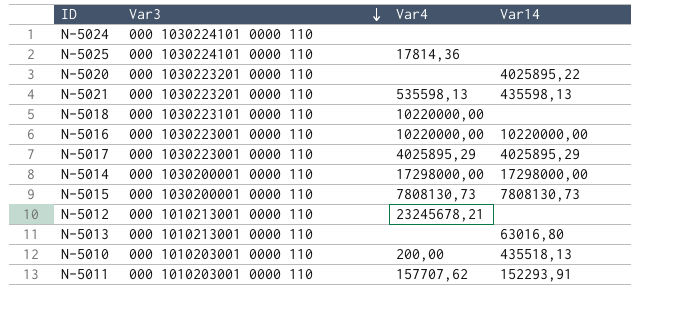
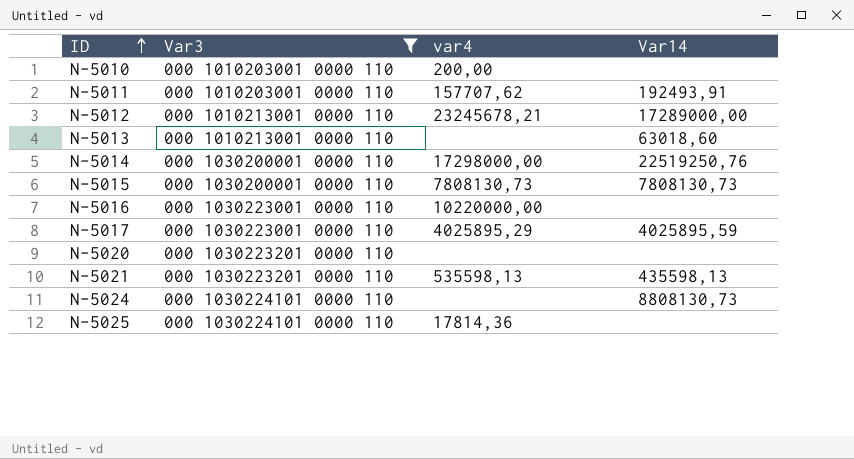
filter: none -> Var3 != 000 1030223101 0000 110
row order: Var3 descending -> ID ascending
column name: Var4 -> var4
N-5010 | Var14: 435518,13 -> none
N-5011 | Var14: 152293,91 -> 192493,91
N-5012 | Var14: none -> 17289000,00
N-5013 | Var14: 63016,80 -> 63018,60
N-5014 | Var14: 17298000,00 -> 22519250,76
N-5016 | Var14: 10220000,00 -> none
N-5017 | Var14: 4025895,29 -> 4025895,59
N-5020 | Var14: 4025895,22 -> none
N-5024 | Var14: none -> 8808130,73

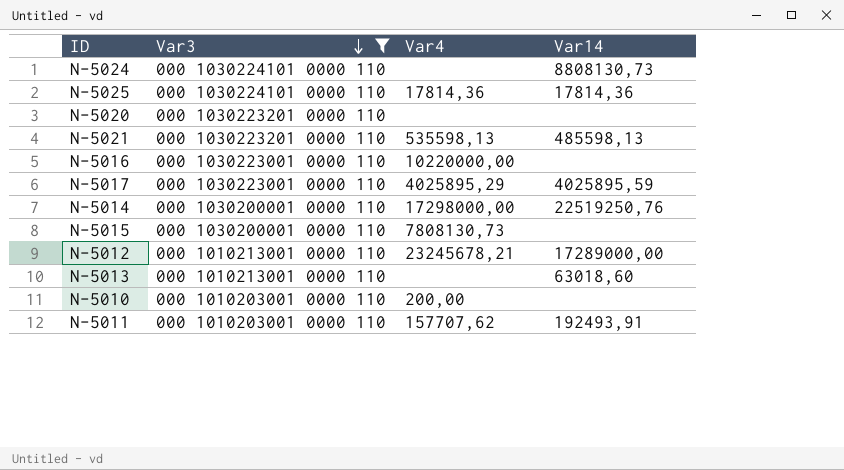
row order: ID ascending -> Var3 descending
column name: var4 -> Var4
N-5025 | Var14: none -> 17814,36
N-5021 | Var14: 435598,13 -> 485598,13
N-5015 | Var14: 7808130,73 -> none

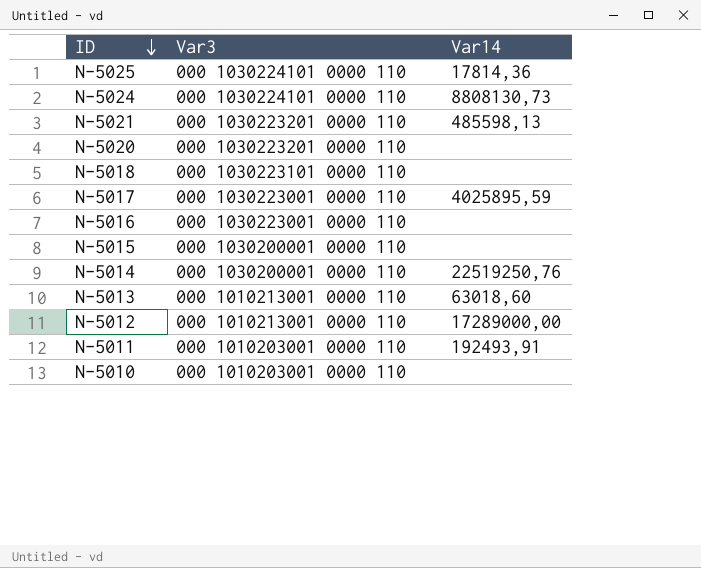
filter: Var3 != 000 1030223101 0000 110 -> none
row order: Var3 descending -> ID descending
column Var4 | position: 3 -> none

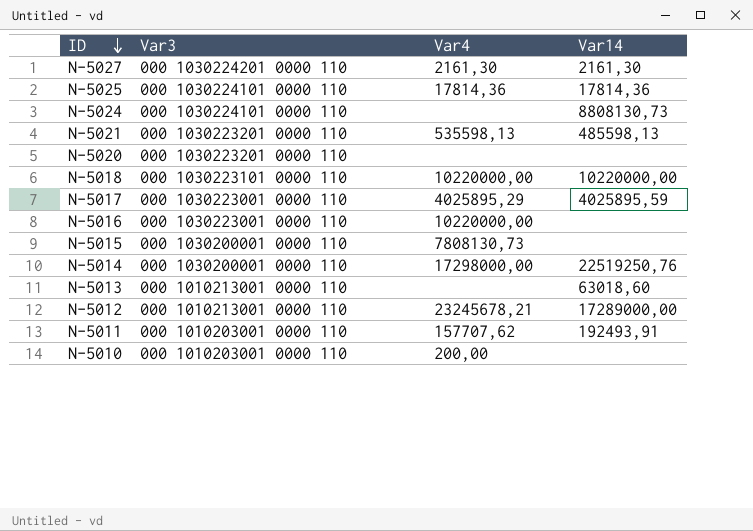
column Var4 | position: none -> 3
row N-5027: none -> 000 1030224201 0000 110 | 2161,30 | 2161,30
N-5018 | Var14: none -> 10220000,00

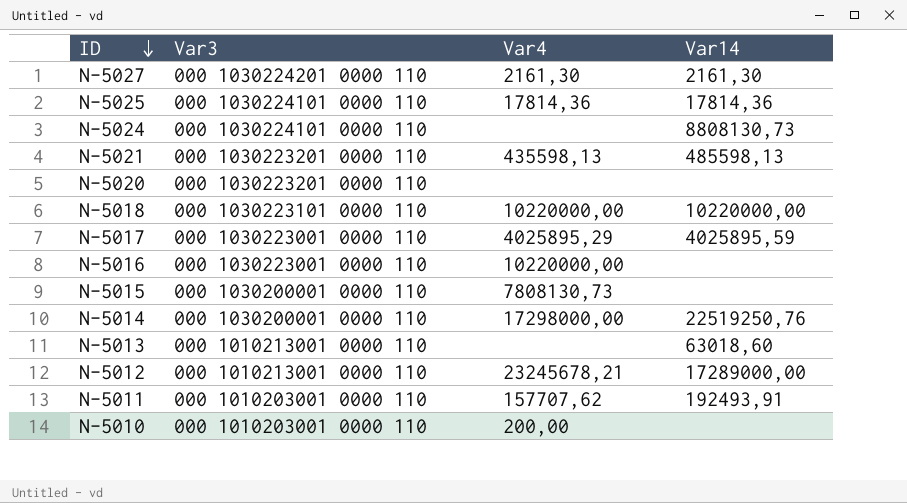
N-5021 | Var4: 535598,13 -> 435598,13

